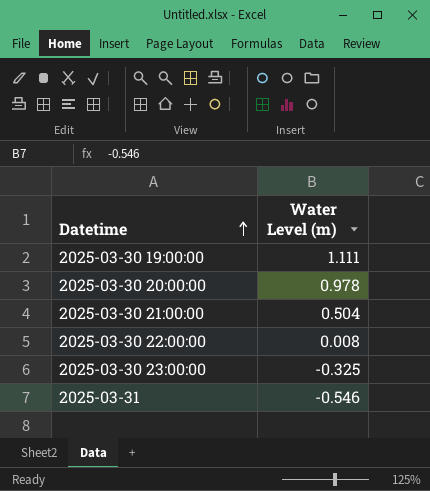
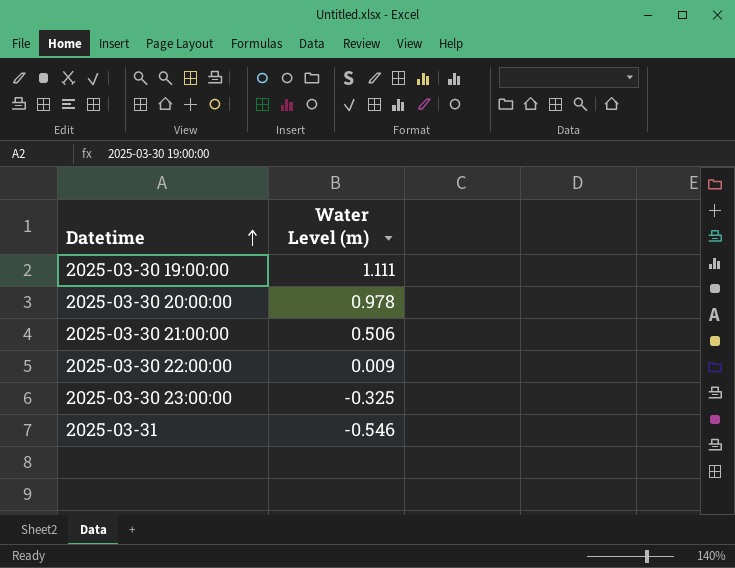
2025-03-30 21:00:00 | Water Level (m): 0.504 -> 0.506
2025-03-30 22:00:00 | Water Level (m): 0.008 -> 0.009

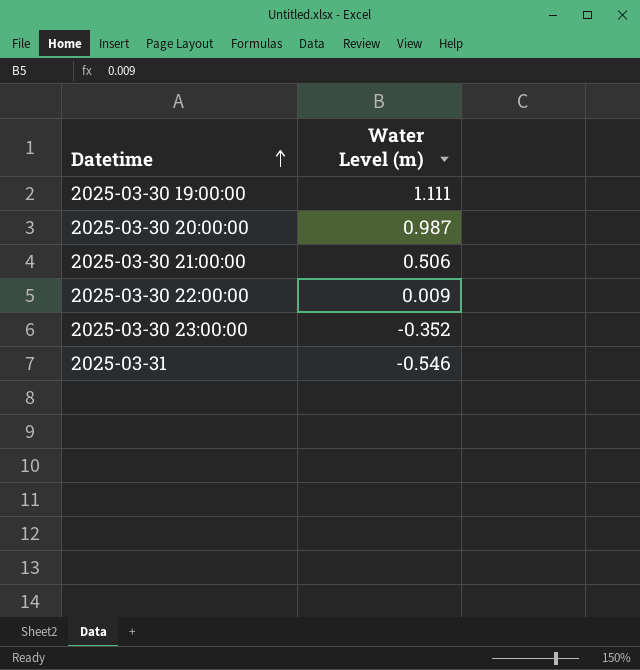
2025-03-30 20:00:00 | Water Level (m): 0.978 -> 0.987
2025-03-30 23:00:00 | Water Level (m): -0.325 -> -0.352

